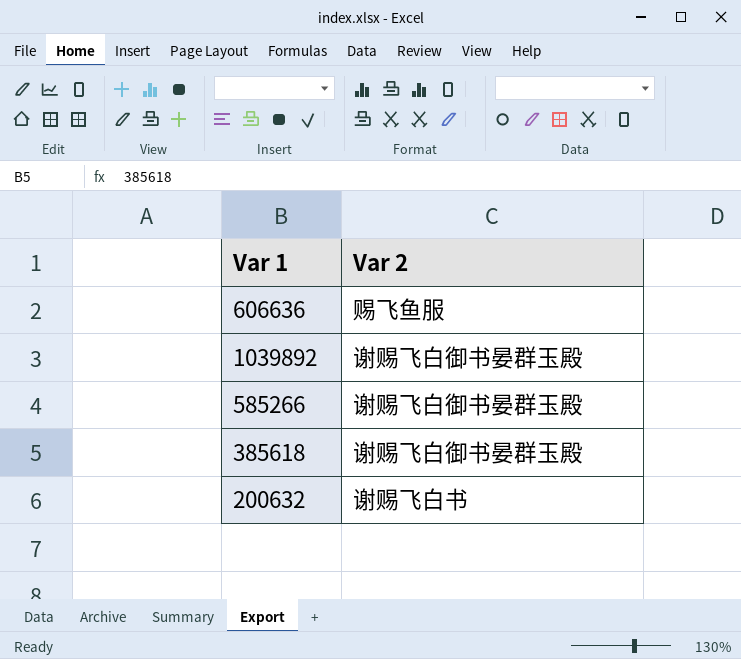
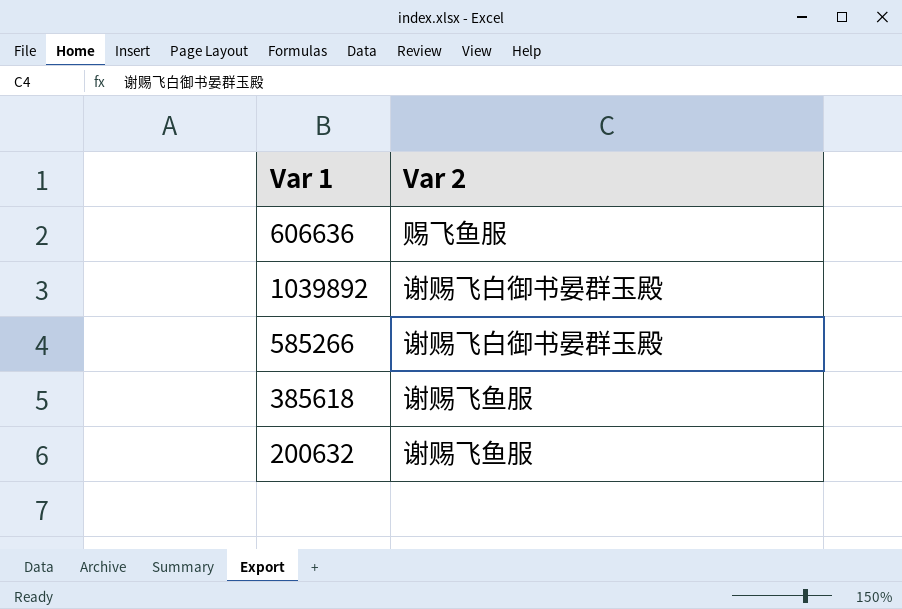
385618 | Var 2: 谢赐飞白御书晏群玉殿 -> 谢赐飞鱼服
200632 | Var 2: 谢赐飞白书 -> 谢赐飞鱼服

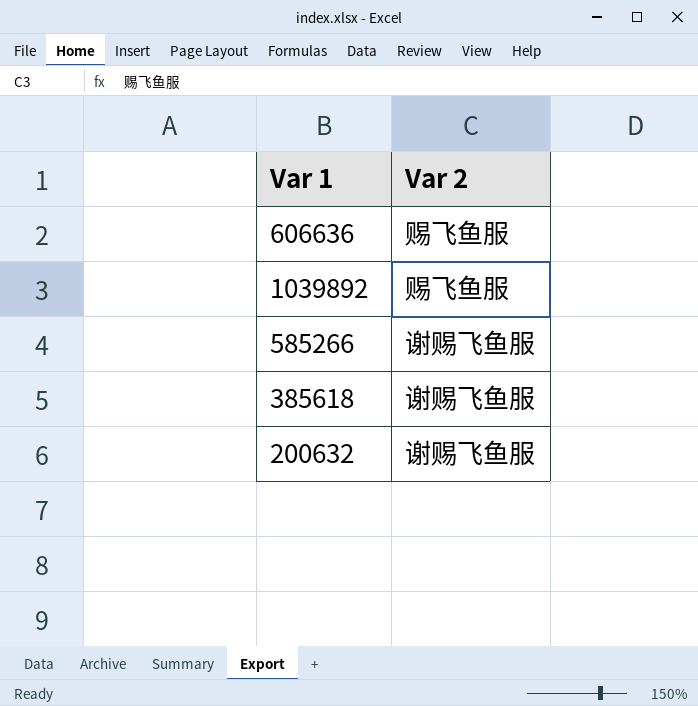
1039892 | Var 2: 谢赐飞白御书晏群玉殿 -> 赐飞鱼服
585266 | Var 2: 谢赐飞白御书晏群玉殿 -> 谢赐飞鱼服

